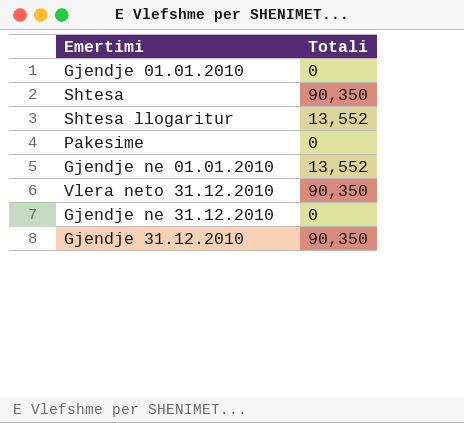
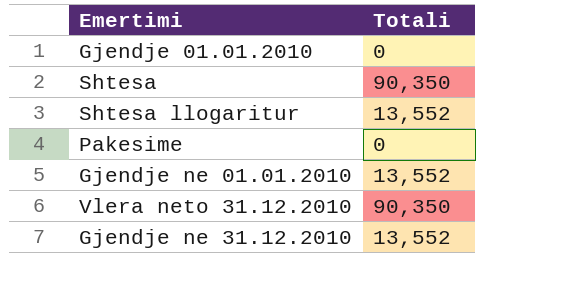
row Gjendje 31.12.2010: 90,350 -> none
Gjendje ne 31.12.2010 | Totali: 0 -> 13,552

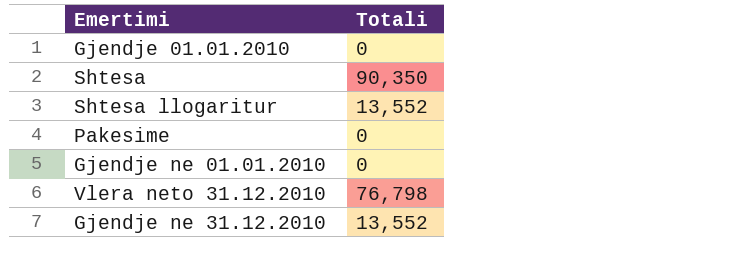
Gjendje ne 01.01.2010 | Totali: 13,552 -> 0
Vlera neto 31.12.2010 | Totali: 90,350 -> 76,798

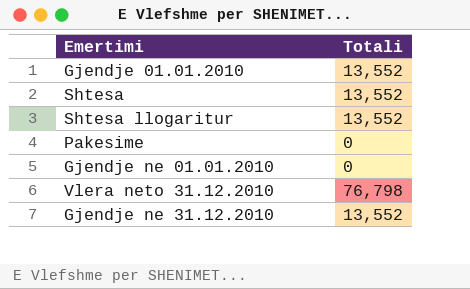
Gjendje 01.01.2010 | Totali: 0 -> 13,552
Shtesa | Totali: 90,350 -> 13,552

